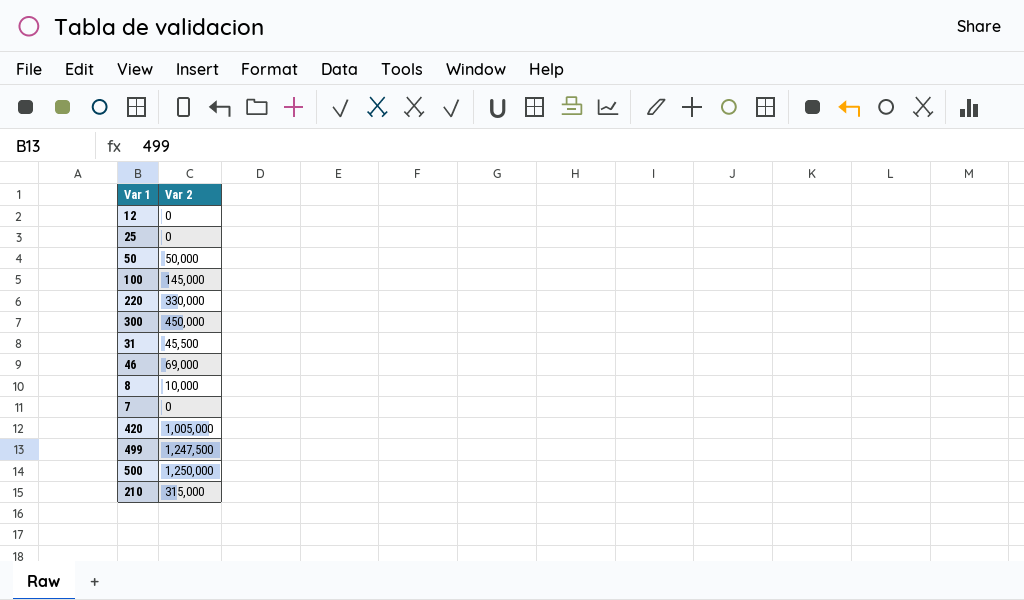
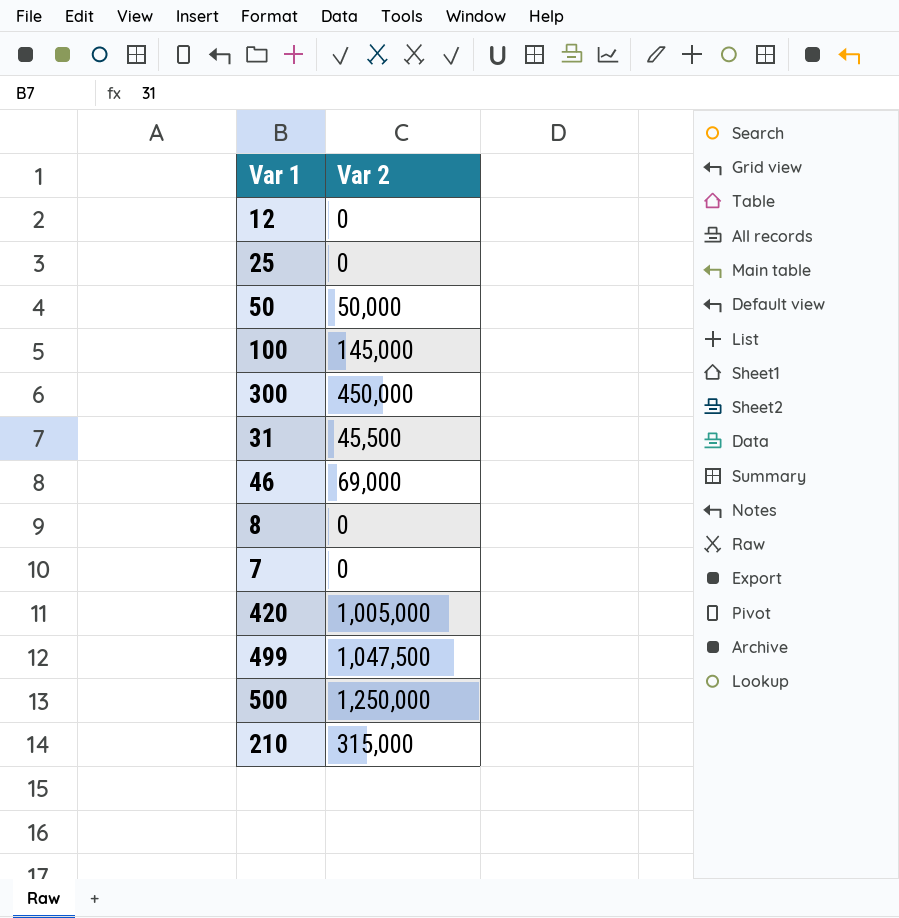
row 220: 330,000 -> none
8 | Var 2: 10,000 -> 0
499 | Var 2: 1,247,500 -> 1,047,500

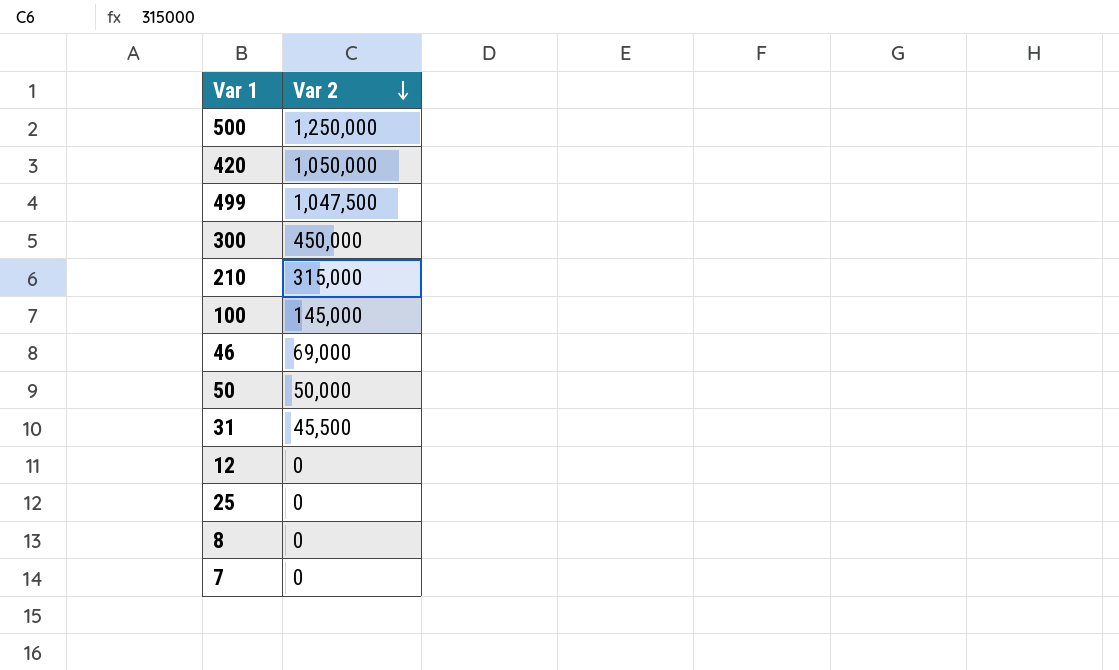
row order: none -> Var 2 descending
420 | Var 2: 1,005,000 -> 1,050,000

